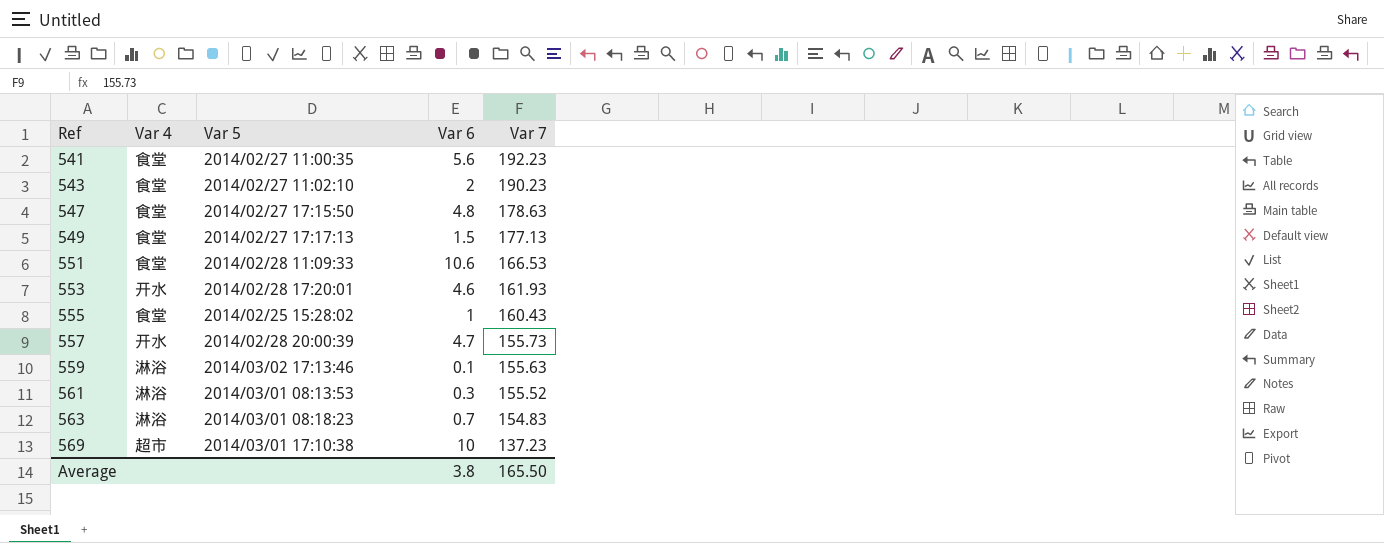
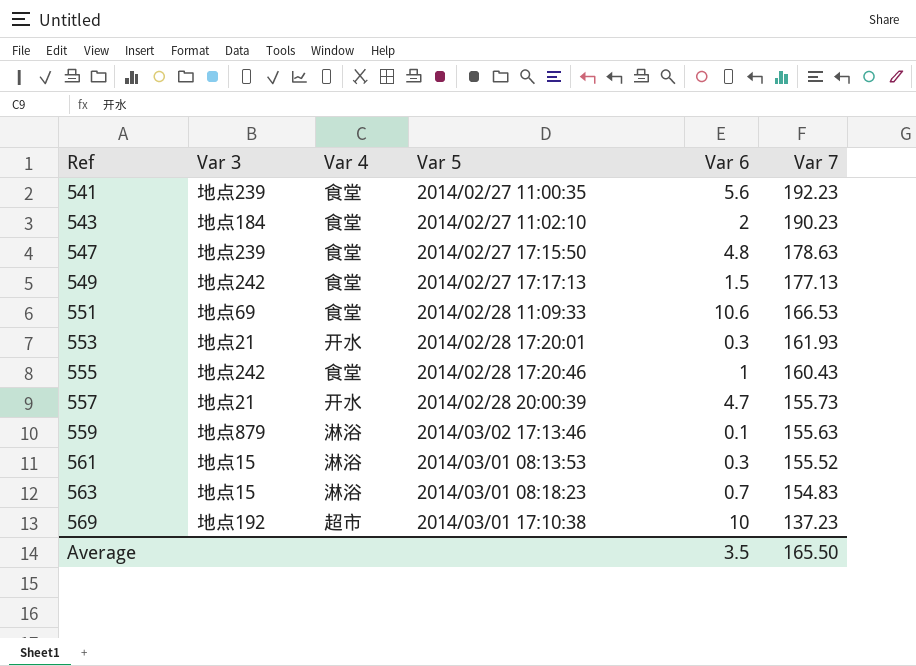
column Var 3 | position: none -> 2
553 | Var 6: 4.6 -> 0.3
555 | Var 5: 2014/02/25 15:28:02 -> 2014/02/28 17:20:46
Average | Var 6: 3.8 -> 3.5

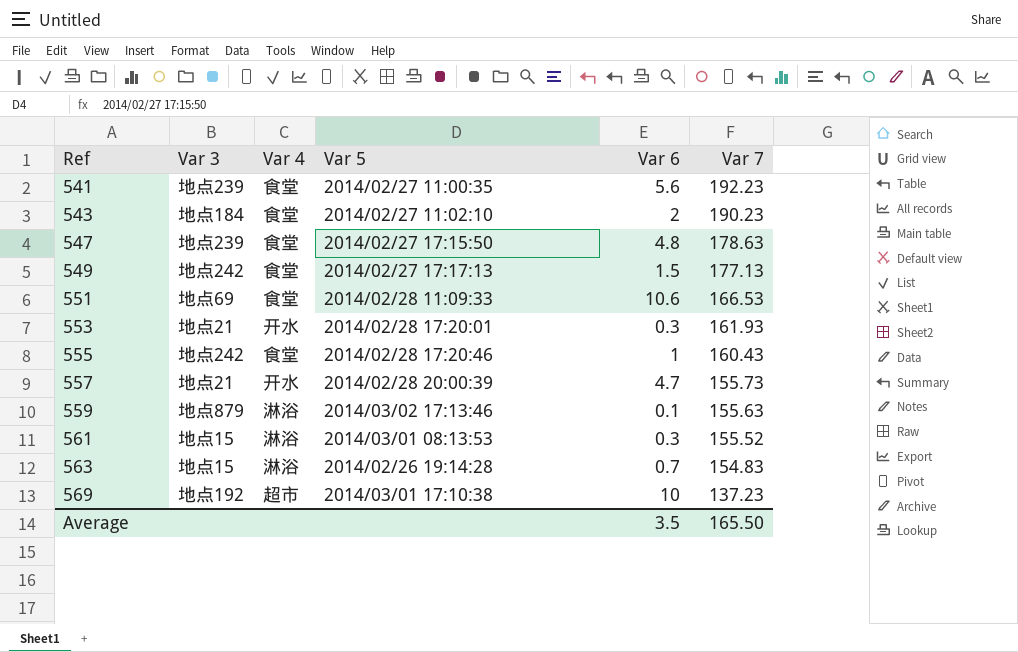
563 | Var 5: 2014/03/01 08:18:23 -> 2014/02/26 19:14:28

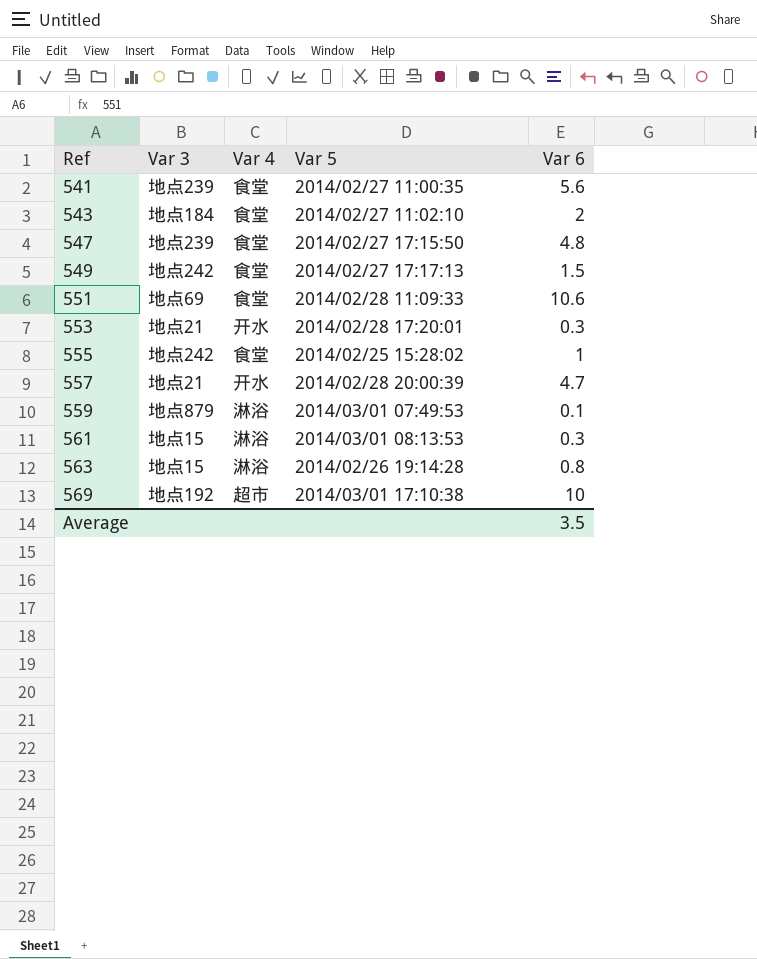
column Var 7 | position: 6 -> none
555 | Var 5: 2014/02/28 17:20:46 -> 2014/02/25 15:28:02
559 | Var 5: 2014/03/02 17:13:46 -> 2014/03/01 07:49:53
563 | Var 6: 0.7 -> 0.8

